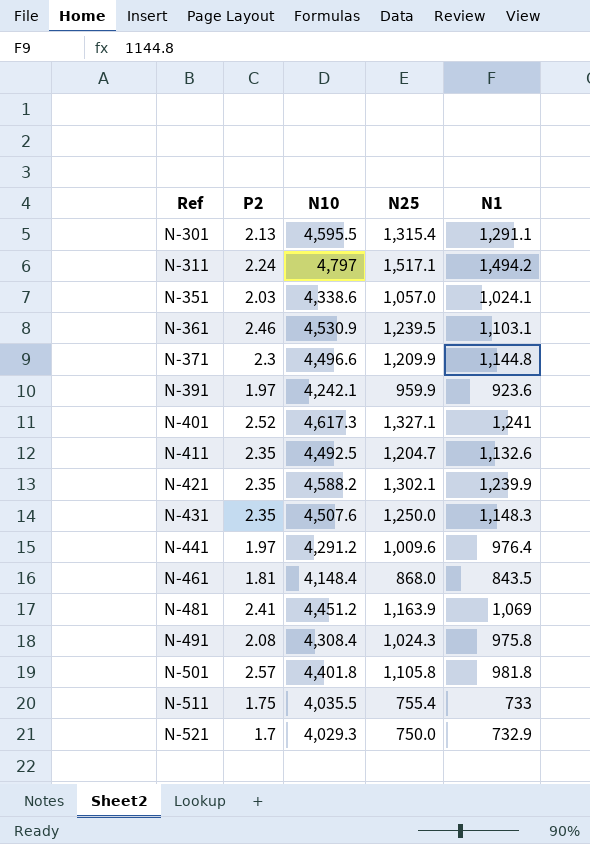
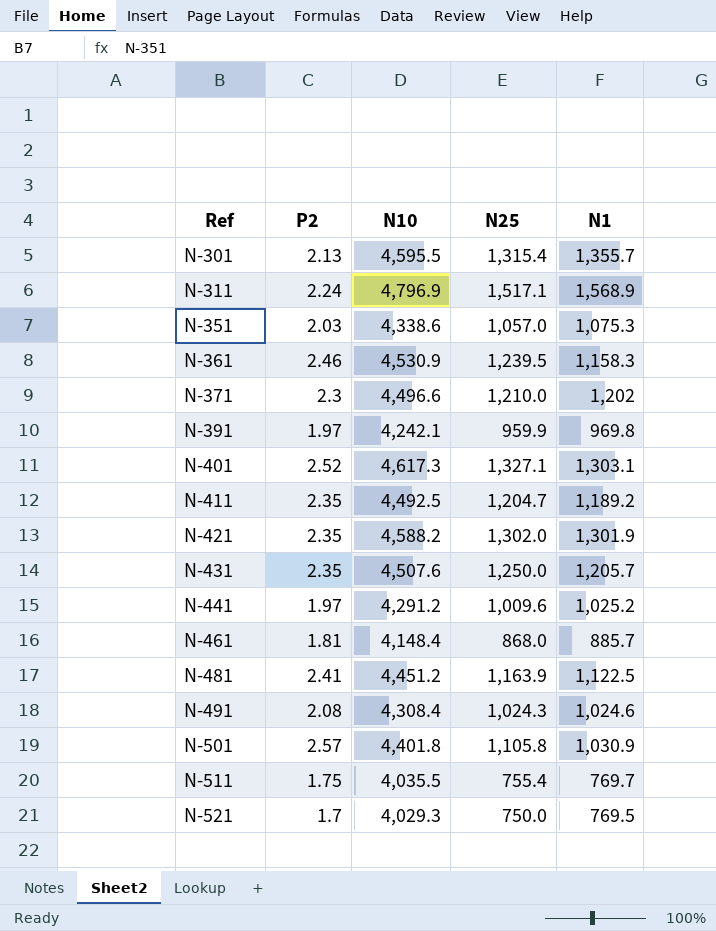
N-301 | N1: 1,291.1 -> 1,355.7
N-311 | N10: 4,797 -> 4,796.9
N-311 | N1: 1,494.2 -> 1,568.9
N-351 | N1: 1,024.1 -> 1,075.3
N-361 | N1: 1,103.1 -> 1,158.3
N-371 | N25: 1,209.9 -> 1,210.0
N-371 | N1: 1,144.8 -> 1,202
N-391 | N1: 923.6 -> 969.8
N-401 | N1: 1,241 -> 1,303.1
N-411 | N1: 1,132.6 -> 1,189.2
N-421 | N25: 1,302.1 -> 1,302.0
N-421 | N1: 1,239.9 -> 1,301.9
N-431 | N1: 1,148.3 -> 1,205.7
N-441 | N1: 976.4 -> 1,025.2
N-461 | N1: 843.5 -> 885.7
N-481 | N1: 1,069 -> 1,122.5
N-491 | N1: 975.8 -> 1,024.6
N-501 | N1: 981.8 -> 1,030.9
N-511 | N1: 733 -> 769.7
N-521 | N1: 732.9 -> 769.5

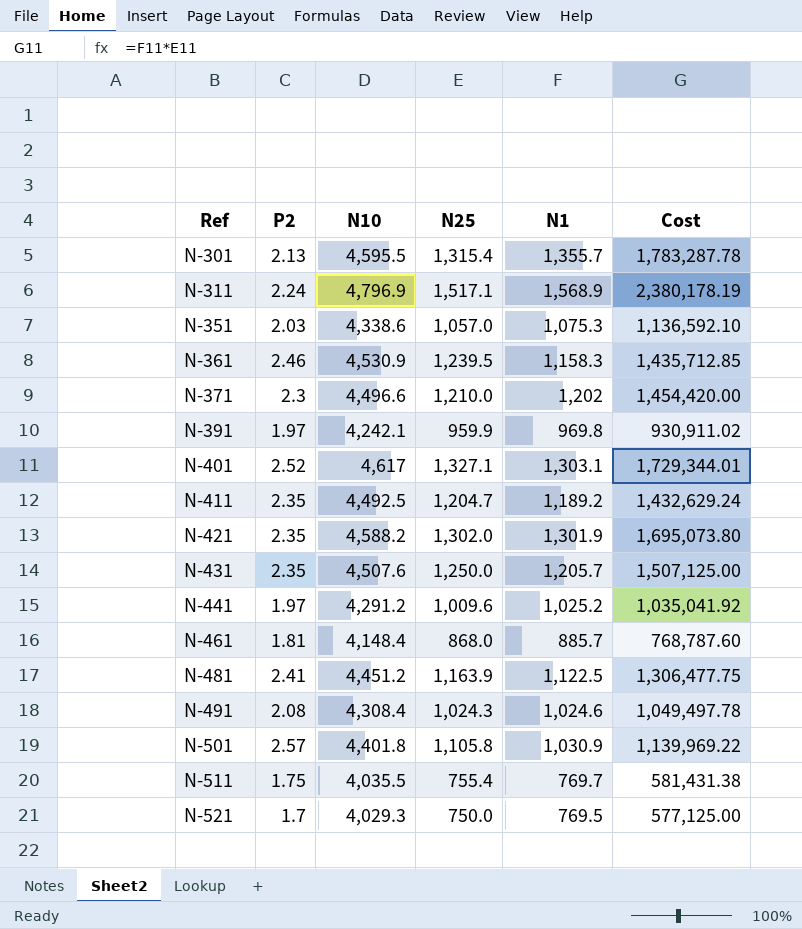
column Cost | formula: none -> [N25] * [N1]
N-401 | N10: 4,617.3 -> 4,617

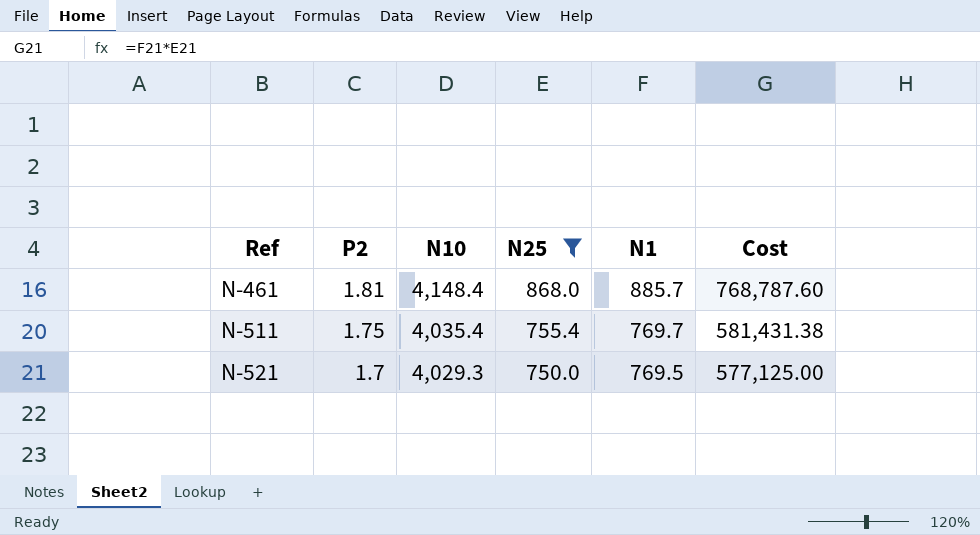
filter: none -> N25 <= 868.0
N-511 | N10: 4,035.5 -> 4,035.4

